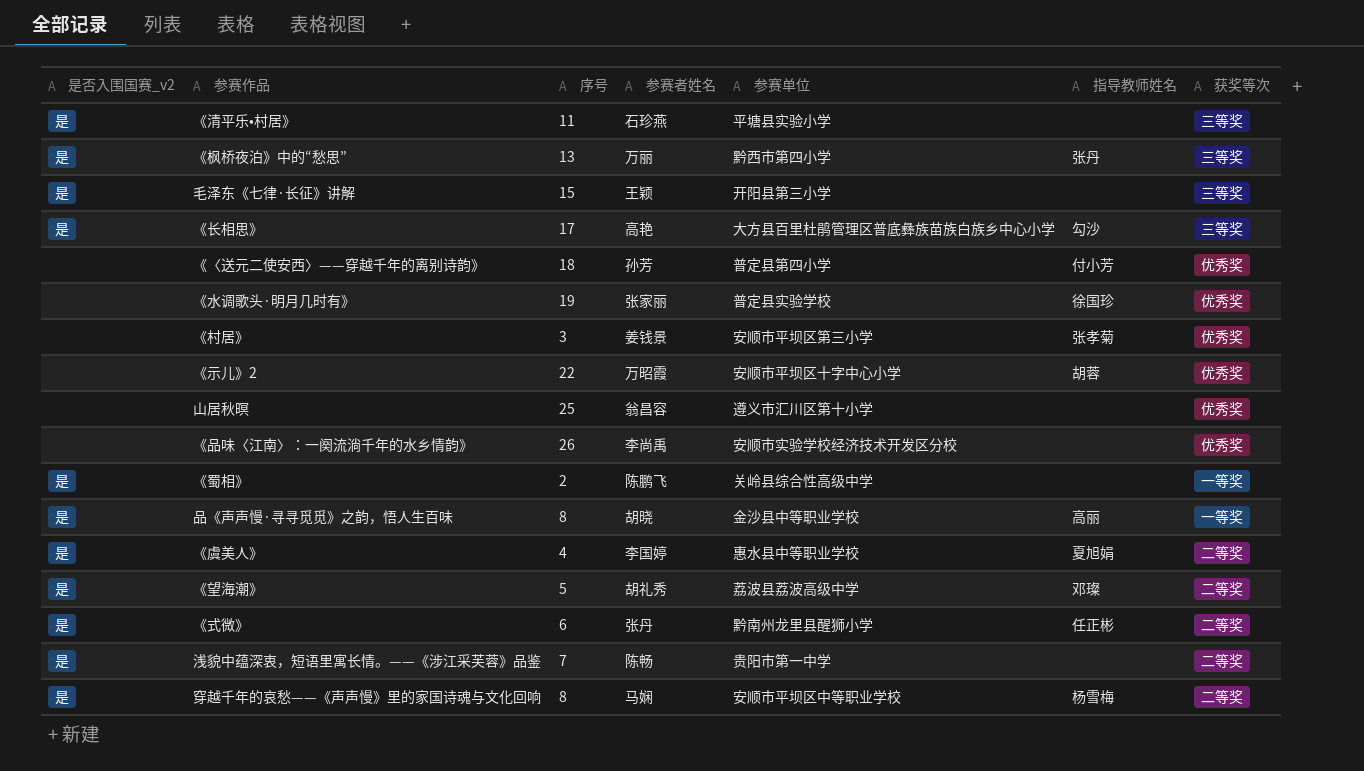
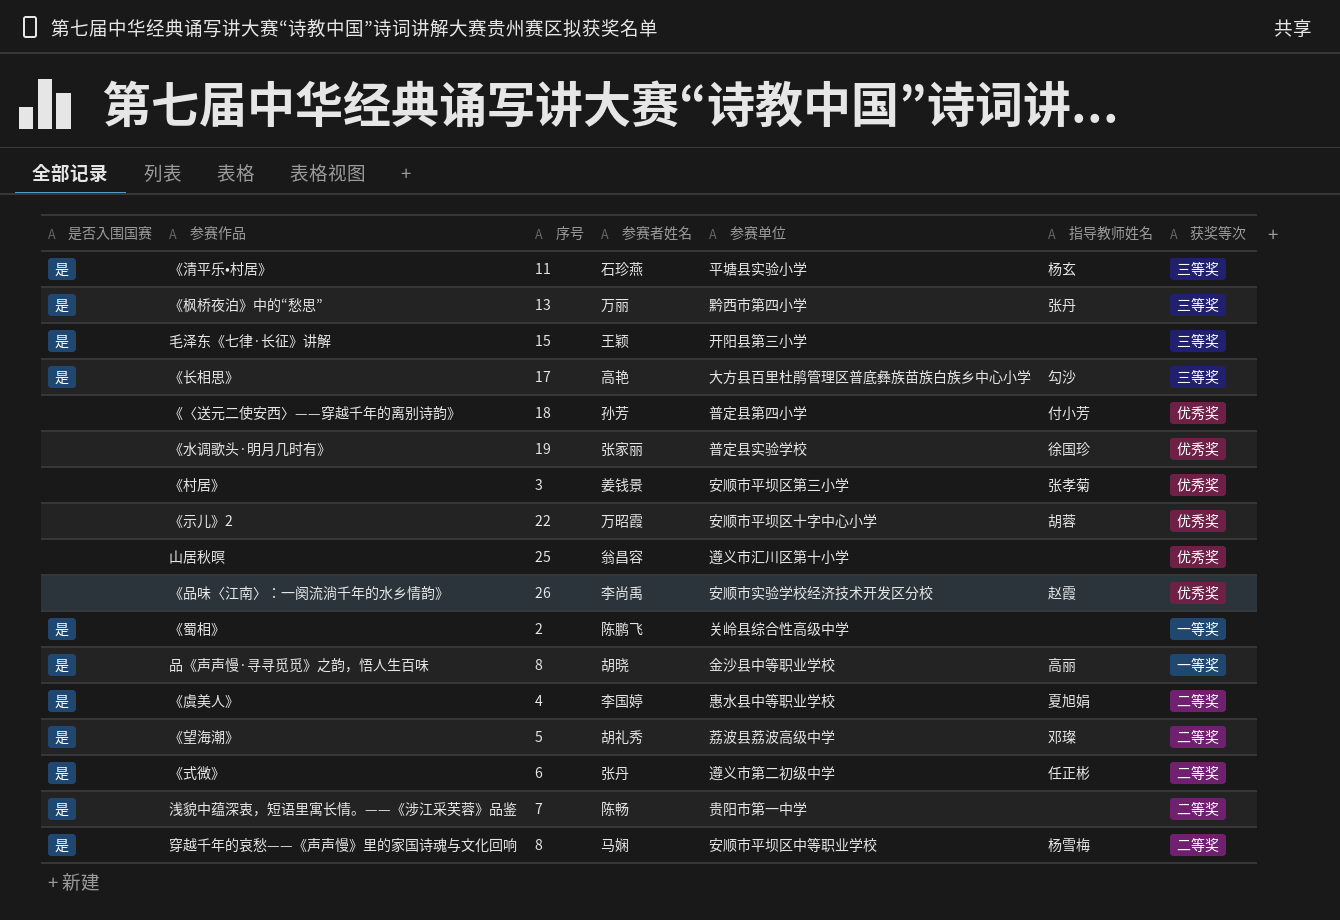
column name: 是否入围国赛_v2 -> 是否入围国赛
《清平乐•村居》 | 指导教师姓名: none -> 杨玄
《品味〈江南〉：一阕流淌千年的水乡情韵》 | 指导教师姓名: none -> 赵霞
《式微》 | 参赛单位: 黔南州龙里县醒狮小学 -> 遵义市第二初级中学

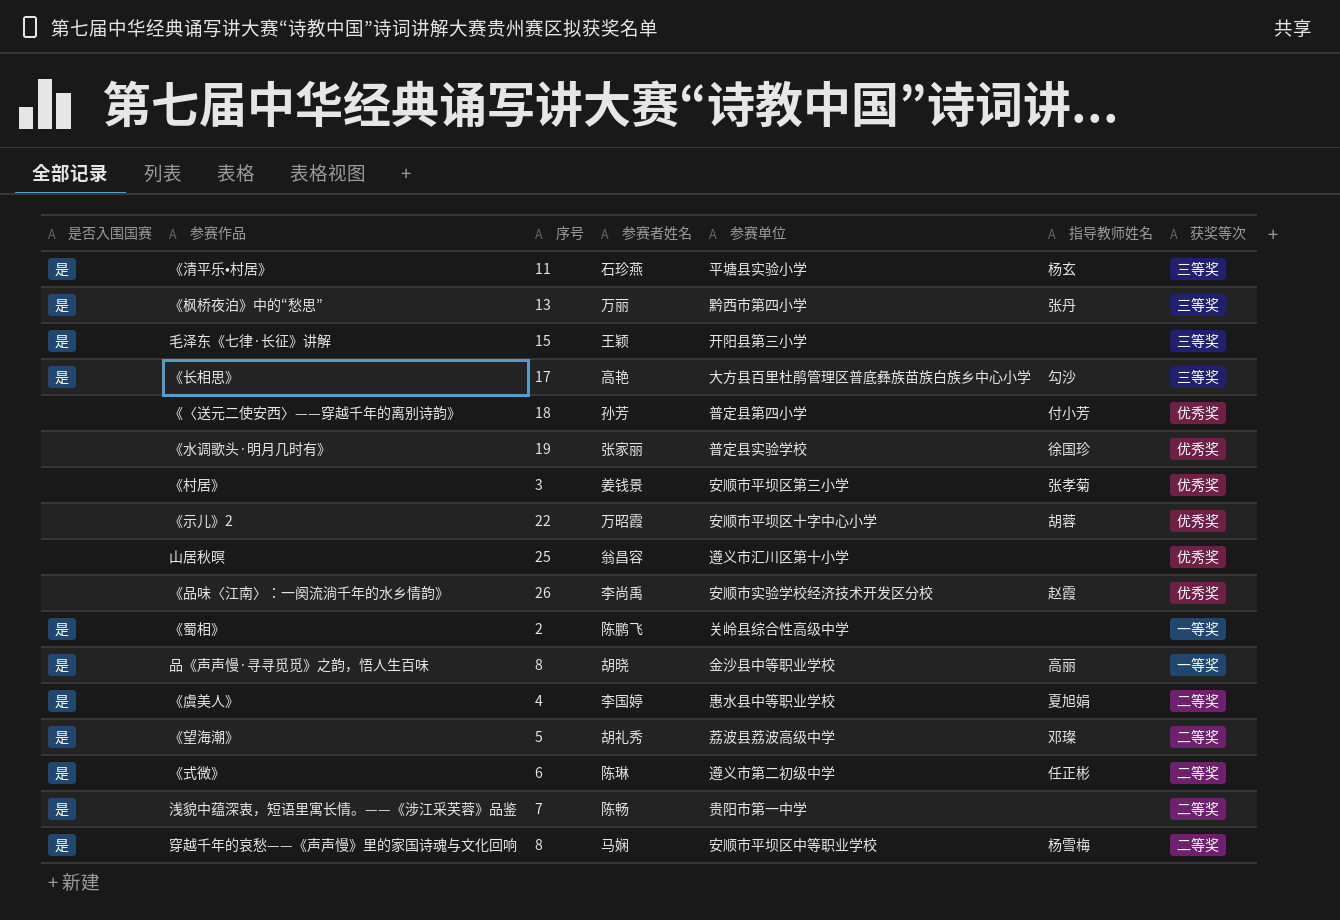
《式微》 | 参赛者姓名: 张丹 -> 陈琳

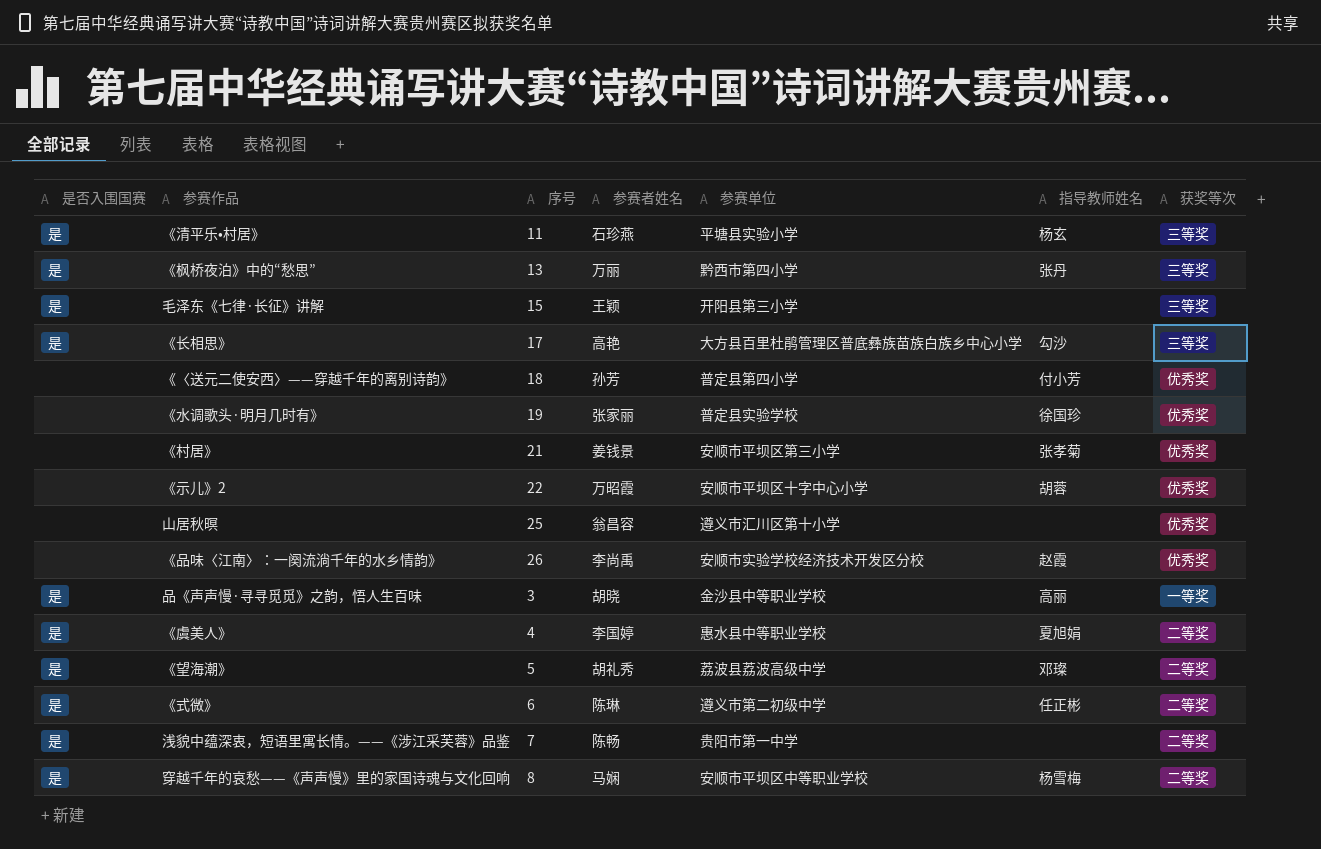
row 《蜀相》: 是 | 2 | 陈鹏飞 | 关岭县综合性高级中学 | none | 一等奖 -> none
《村居》 | 序号: 3 -> 21
品《声声慢·寻寻觅觅》之韵，悟人生百味 | 序号: 8 -> 3

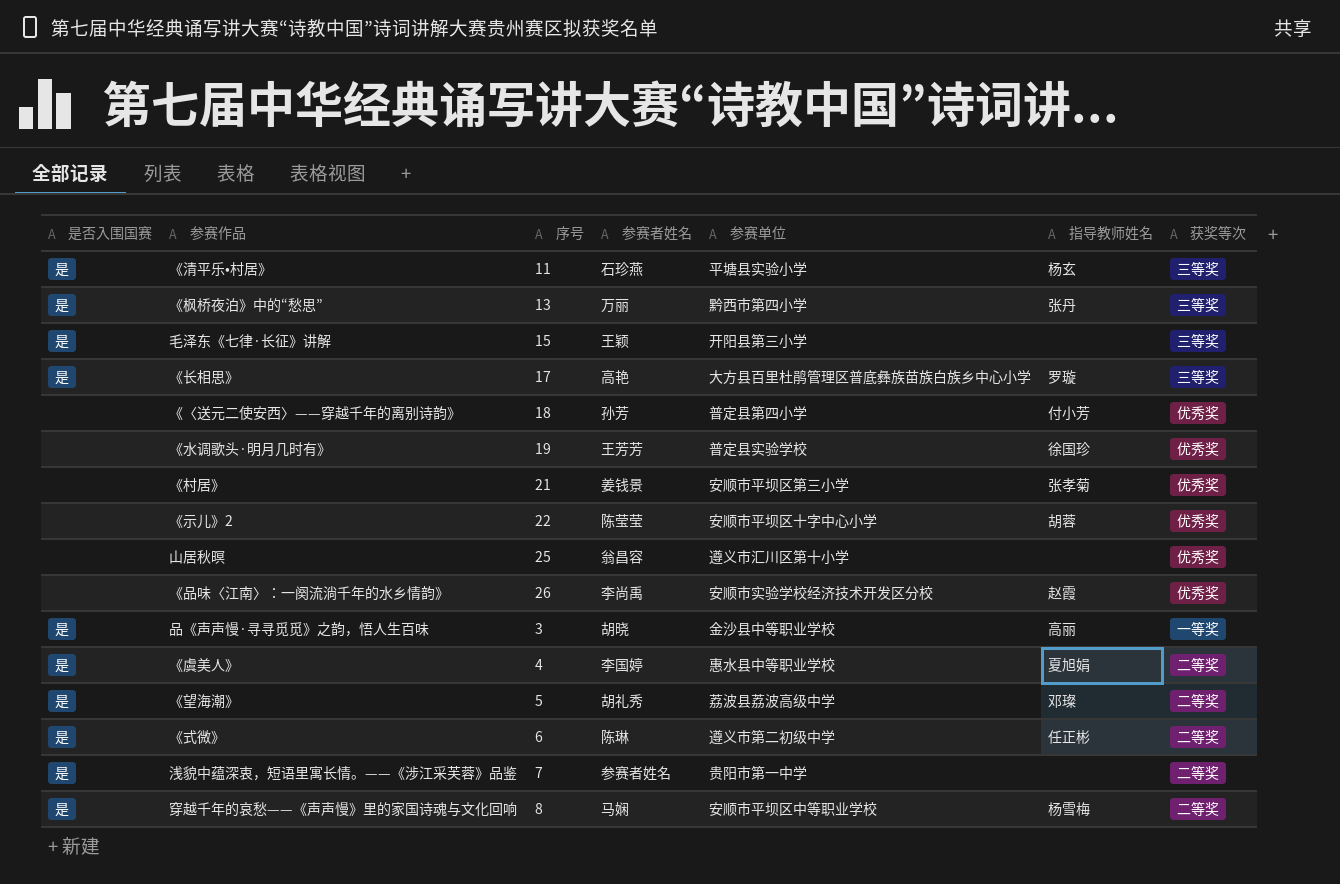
《长相思》 | 指导教师姓名: 勾沙 -> 罗璇
《水调歌头·明月几时有》 | 参赛者姓名: 张家丽 -> 王芳芳
《示儿》2 | 参赛者姓名: 万昭霞 -> 陈莹莹
浅貌中蕴深衷，短语里寓长情。——《涉江采芙蓉》品鉴 | 参赛者姓名: 陈畅 -> 参赛者姓名

